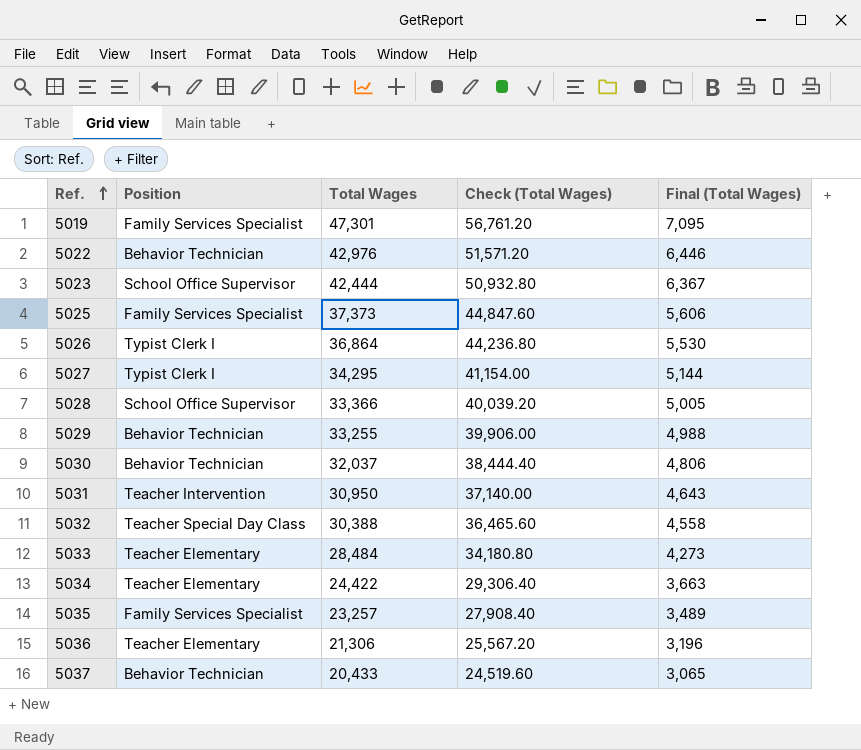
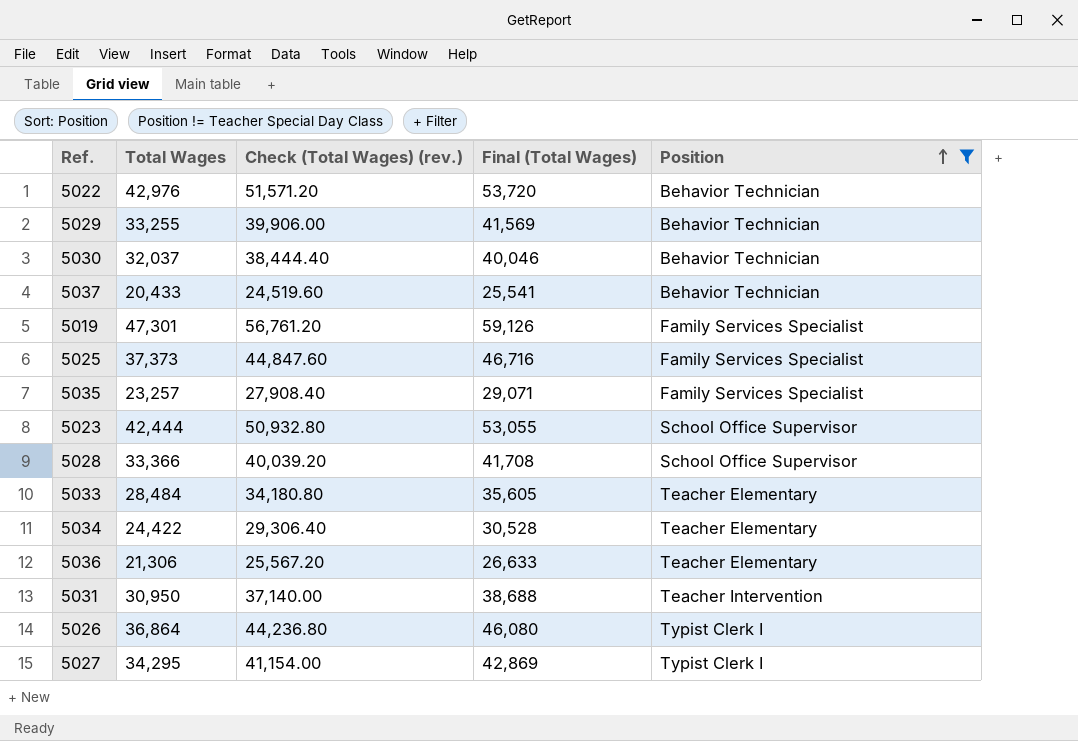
filter: none -> Position != Teacher Special Day Class
row order: Ref. ascending -> Position ascending
column name: Check (Total Wages) -> Check (Total Wages) (rev.)
column Final (Total Wages) | formula: [Total Wages] * 0.15 -> [Total Wages] * 1.25
column Position | position: 2 -> 5

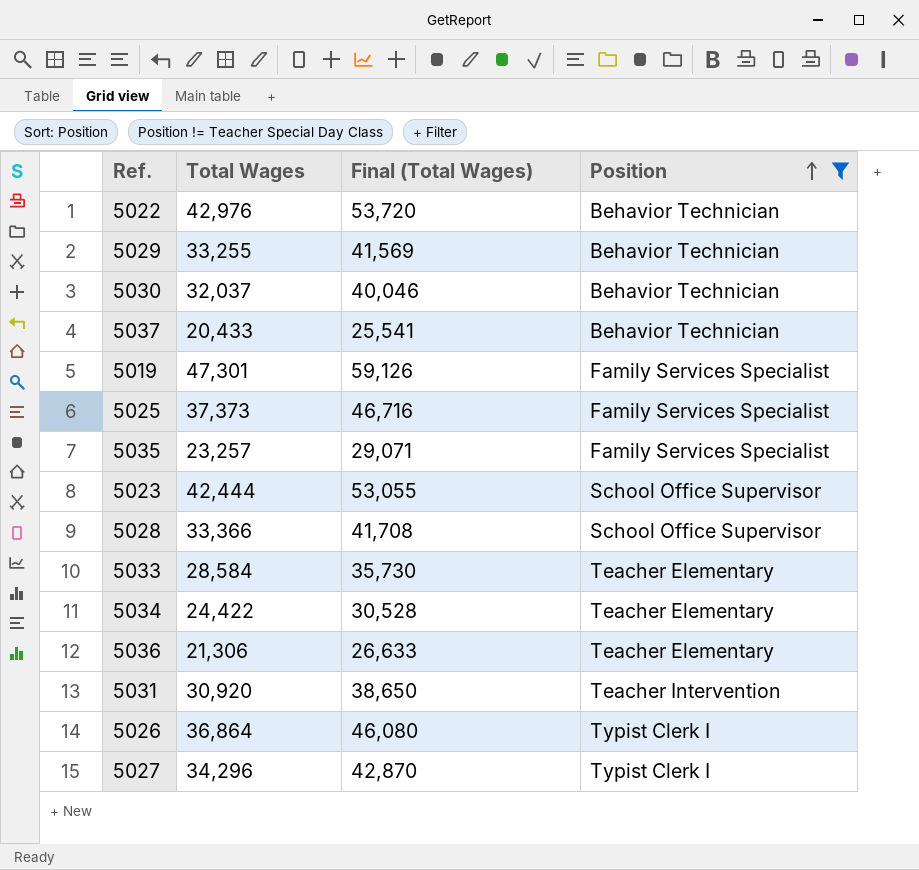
column Check (Total Wages) (rev.) | formula: [Total Wages] * 1.2 -> none
5033 | Total Wages: 28,484 -> 28,584
5033 | Final (Total Wages): 35,605 -> 35,730
5031 | Total Wages: 30,950 -> 30,920
5031 | Final (Total Wages): 38,688 -> 38,650
5027 | Total Wages: 34,295 -> 34,296
5027 | Final (Total Wages): 42,869 -> 42,870

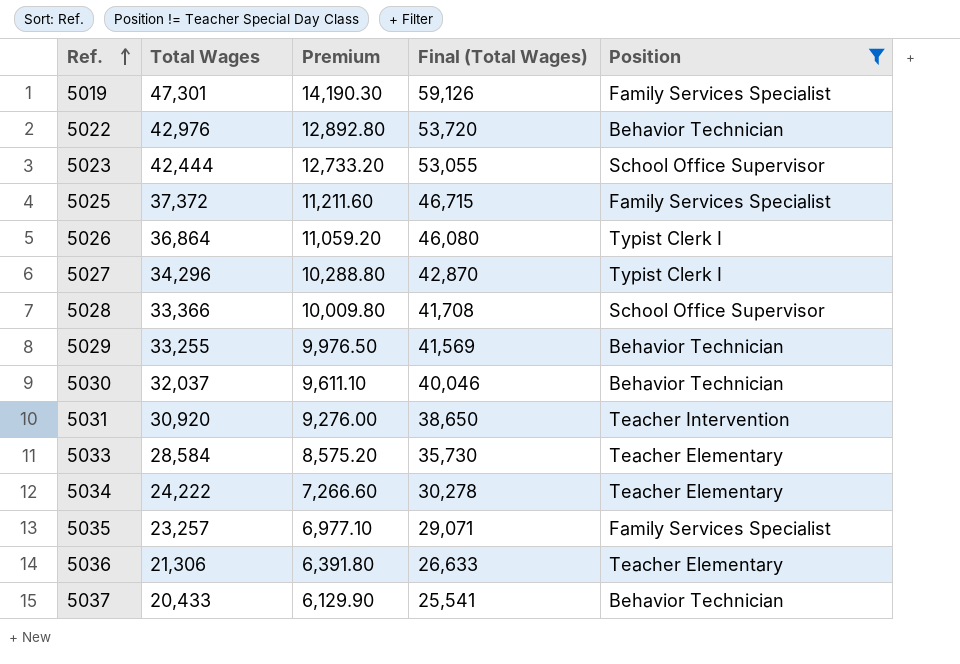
row order: Position ascending -> Ref. ascending
column Premium | formula: none -> [Total Wages] * 0.3
5025 | Total Wages: 37,373 -> 37,372
5025 | Final (Total Wages): 46,716 -> 46,715
5034 | Total Wages: 24,422 -> 24,222
5034 | Final (Total Wages): 30,528 -> 30,278

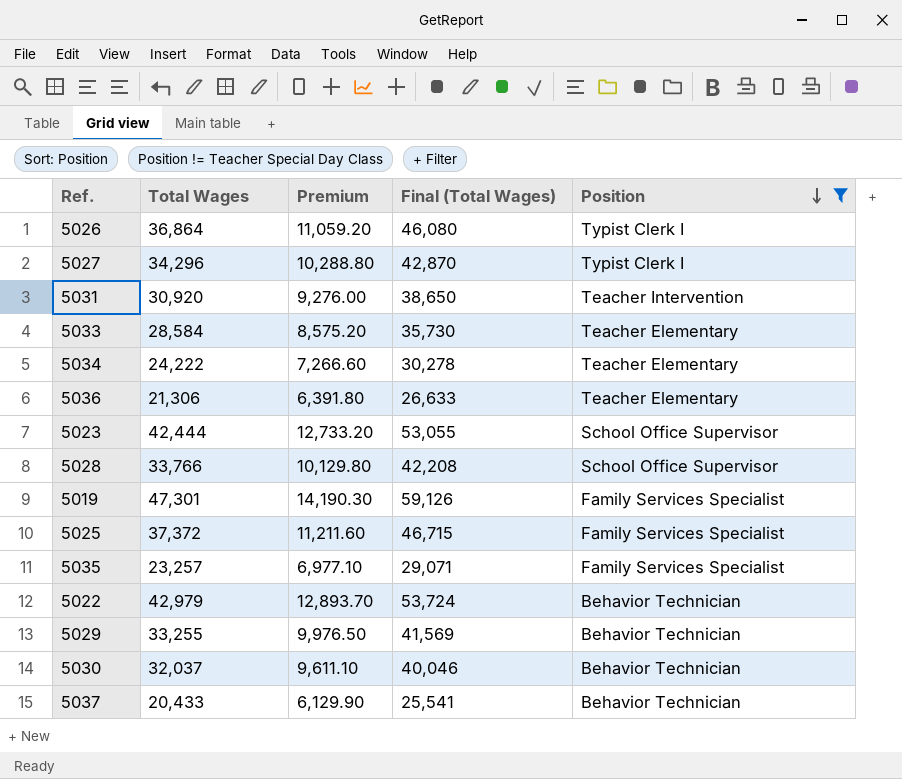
row order: Ref. ascending -> Position descending
5028 | Total Wages: 33,366 -> 33,766
5028 | Premium: 10,009.80 -> 10,129.80
5028 | Final (Total Wages): 41,708 -> 42,208
5022 | Total Wages: 42,976 -> 42,979
5022 | Premium: 12,892.80 -> 12,893.70
5022 | Final (Total Wages): 53,720 -> 53,724

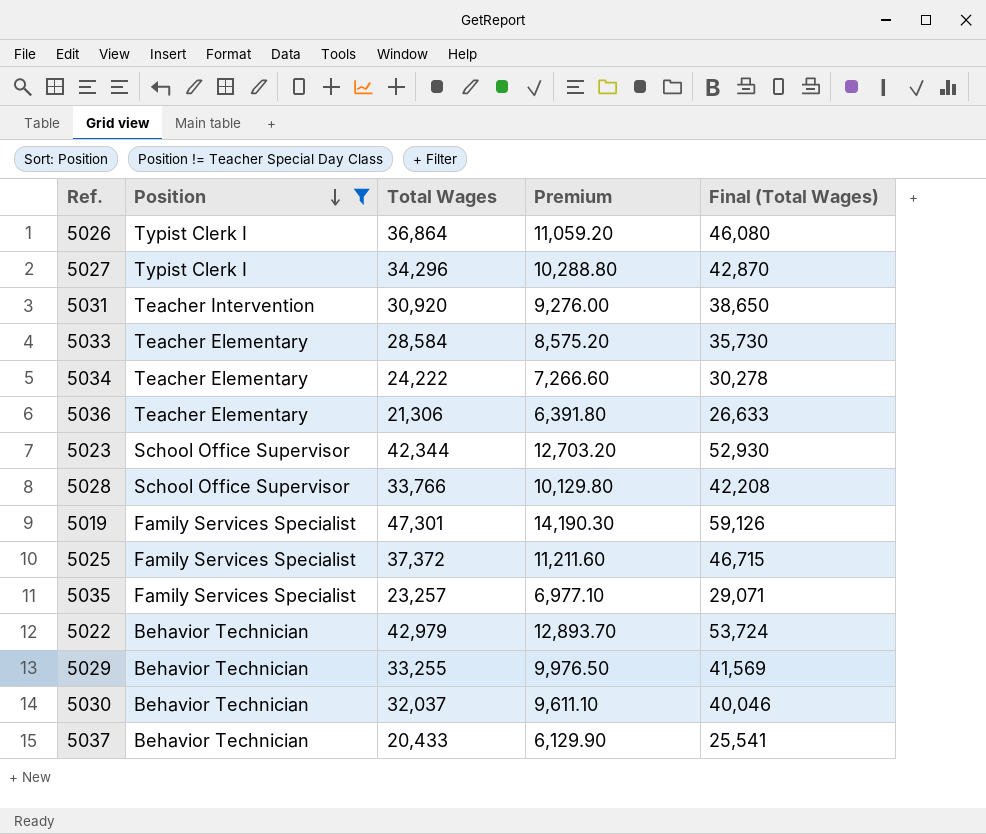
column Position | position: 5 -> 2
5023 | Total Wages: 42,444 -> 42,344
5023 | Premium: 12,733.20 -> 12,703.20
5023 | Final (Total Wages): 53,055 -> 52,930

